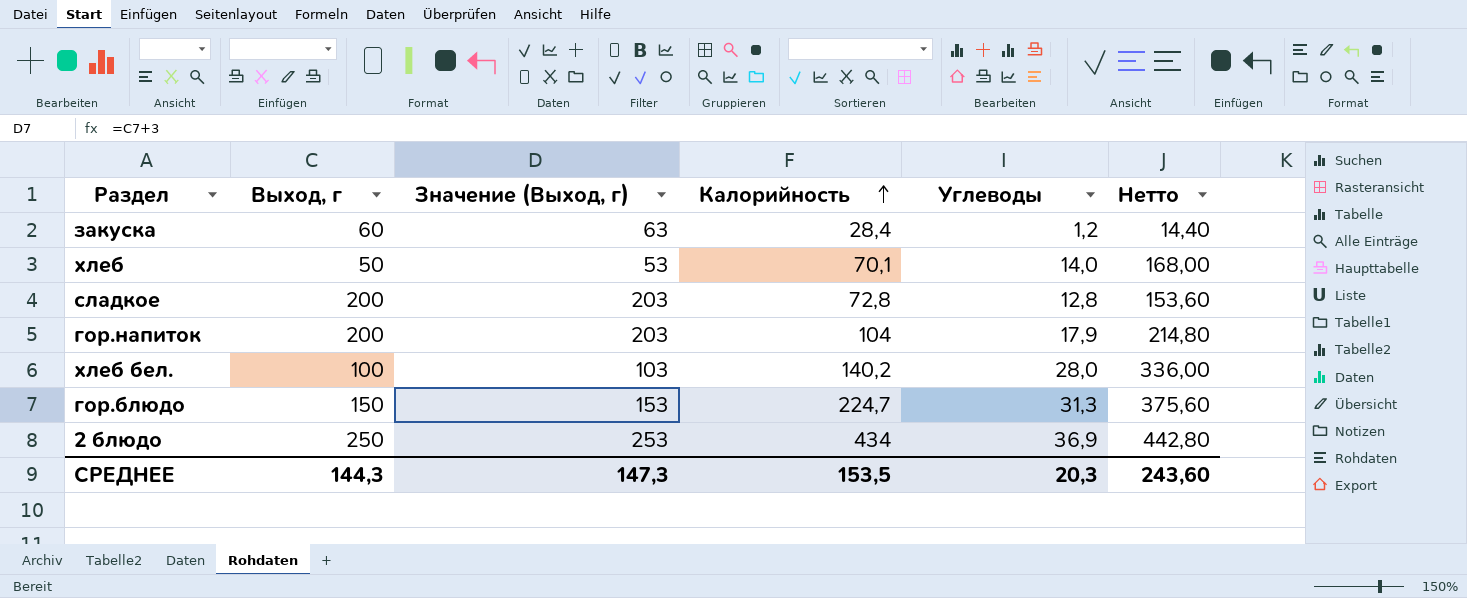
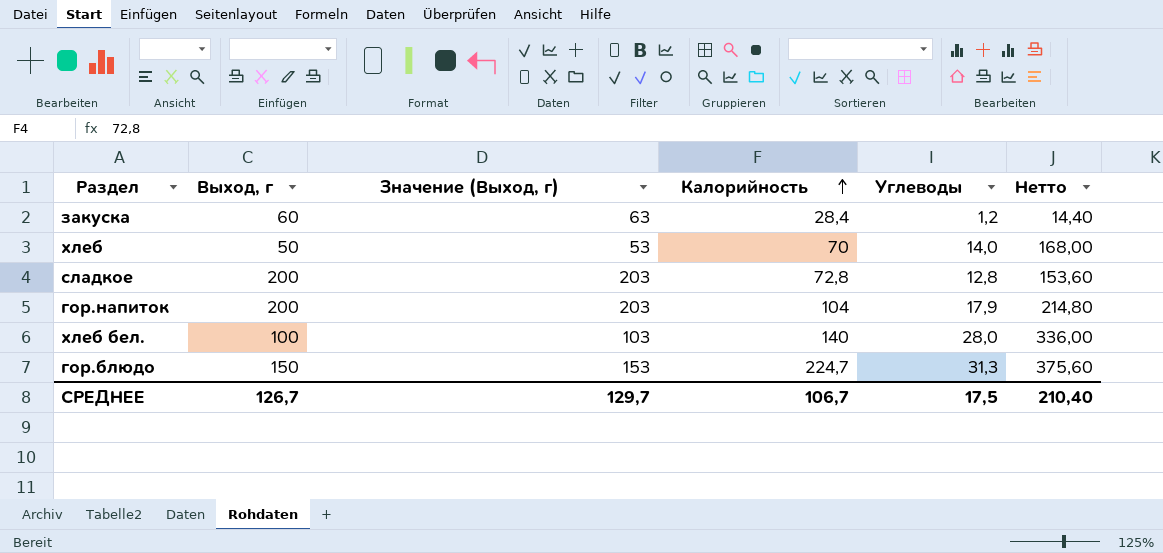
row 2 блюдо: 250 | 253 | 434 | 36,9 | 442,80 -> none
хлеб | Калорийность: 70,1 -> 70
хлеб бел. | Калорийность: 140,2 -> 140
СРЕДНЕЕ | Выход, г: 144,3 -> 126,7
СРЕДНЕЕ | Значение (Выход, г): 147,3 -> 129,7
СРЕДНЕЕ | Калорийность: 153,5 -> 106,7
СРЕДНЕЕ | Углеводы: 20,3 -> 17,5
СРЕДНЕЕ | Нетто: 243,60 -> 210,40

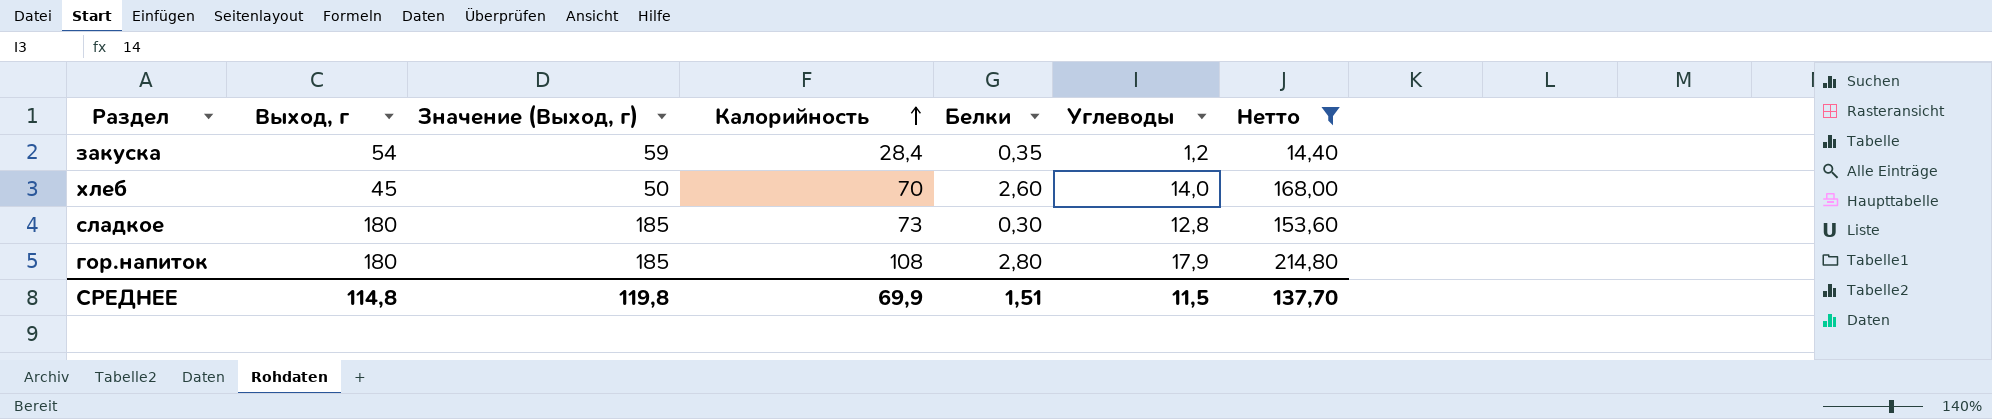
filter: none -> Нетто <= 214,80
column Значение (Выход, г) | formula: [Выход, г] + 3 -> [Выход, г] + 5
column Белки | position: none -> 5
закуска | Выход, г: 60 -> 54
хлеб | Выход, г: 50 -> 45
сладкое | Выход, г: 200 -> 180
сладкое | Калорийность: 72,8 -> 73
гор.напиток | Выход, г: 200 -> 180
гор.напиток | Калорийность: 104 -> 108
СРЕДНЕЕ | Выход, г: 126,7 -> 114,8
СРЕДНЕЕ | Значение (Выход, г): 129,7 -> 119,8
СРЕДНЕЕ | Калорийность: 106,7 -> 69,9
СРЕДНЕЕ | Углеводы: 17,5 -> 11,5
СРЕДНЕЕ | Нетто: 210,40 -> 137,70

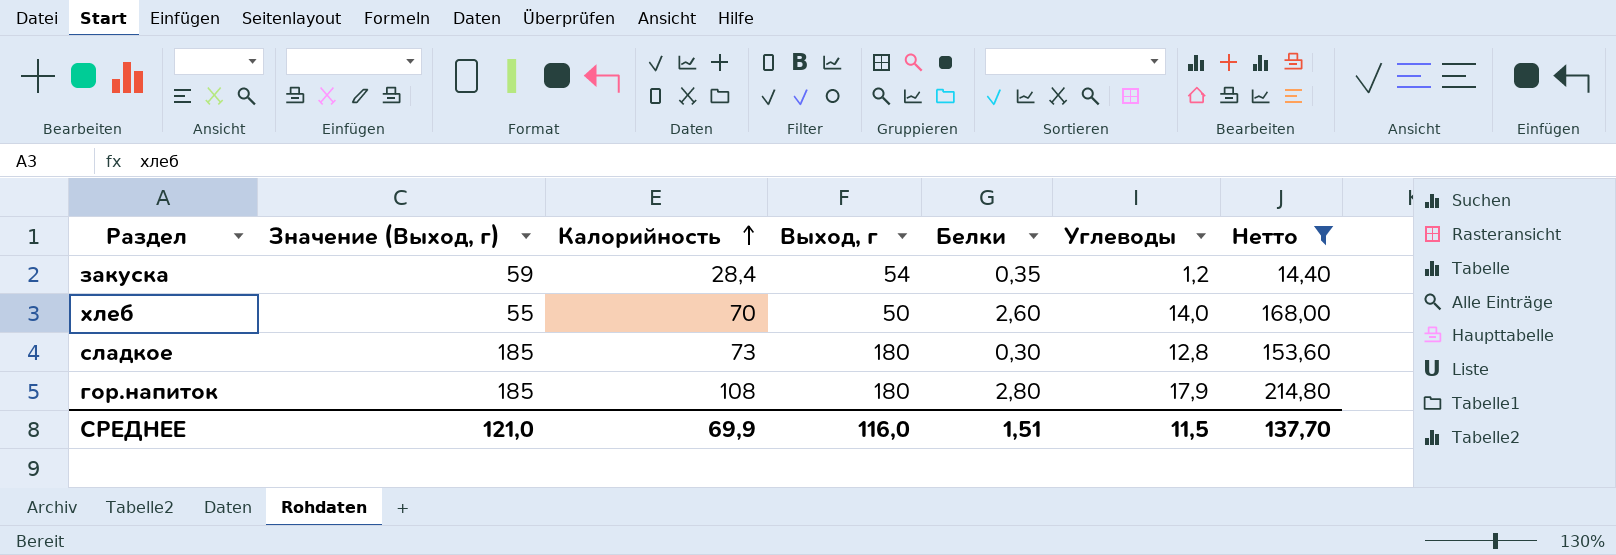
column Выход, г | position: 2 -> 4
хлеб | Значение (Выход, г): 50 -> 55
хлеб | Выход, г: 45 -> 50
СРЕДНЕЕ | Значение (Выход, г): 119,8 -> 121,0
СРЕДНЕЕ | Выход, г: 114,8 -> 116,0

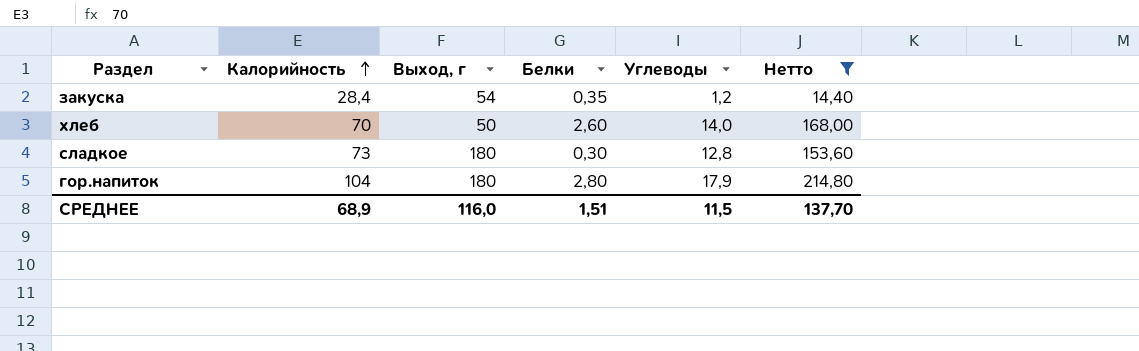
column Значение (Выход, г) | formula: [Выход, г] + 5 -> none
гор.напиток | Калорийность: 108 -> 104
СРЕДНЕЕ | Калорийность: 69,9 -> 68,9

